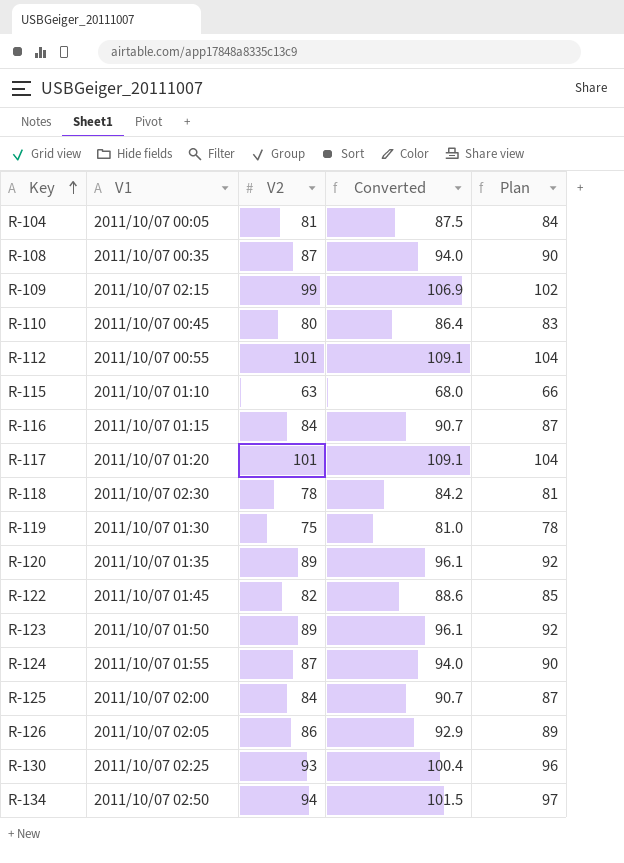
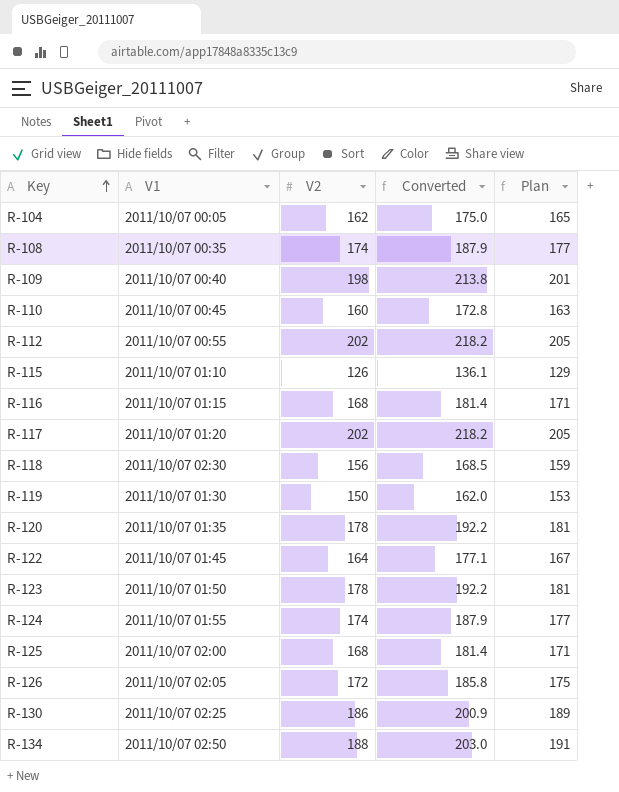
R-104 | V2: 81 -> 162
R-104 | Converted: 87.5 -> 175.0
R-104 | Plan: 84 -> 165
R-108 | V2: 87 -> 174
R-108 | Converted: 94.0 -> 187.9
R-108 | Plan: 90 -> 177
R-109 | V1: 2011/10/07 02:15 -> 2011/10/07 00:40
R-109 | V2: 99 -> 198
R-109 | Converted: 106.9 -> 213.8
R-109 | Plan: 102 -> 201
R-110 | V2: 80 -> 160
R-110 | Converted: 86.4 -> 172.8
R-110 | Plan: 83 -> 163
R-112 | V2: 101 -> 202
R-112 | Converted: 109.1 -> 218.2
R-112 | Plan: 104 -> 205
R-115 | V2: 63 -> 126
R-115 | Converted: 68.0 -> 136.1
R-115 | Plan: 66 -> 129
R-116 | V2: 84 -> 168
R-116 | Converted: 90.7 -> 181.4
R-116 | Plan: 87 -> 171
R-117 | V2: 101 -> 202
R-117 | Converted: 109.1 -> 218.2
R-117 | Plan: 104 -> 205
R-118 | V2: 78 -> 156
R-118 | Converted: 84.2 -> 168.5
R-118 | Plan: 81 -> 159
R-119 | V2: 75 -> 150
R-119 | Converted: 81.0 -> 162.0
R-119 | Plan: 78 -> 153
R-120 | V2: 89 -> 178
R-120 | Converted: 96.1 -> 192.2
R-120 | Plan: 92 -> 181
R-122 | V2: 82 -> 164
R-122 | Converted: 88.6 -> 177.1
R-122 | Plan: 85 -> 167
R-123 | V2: 89 -> 178
R-123 | Converted: 96.1 -> 192.2
R-123 | Plan: 92 -> 181
R-124 | V2: 87 -> 174
R-124 | Converted: 94.0 -> 187.9
R-124 | Plan: 90 -> 177
R-125 | V2: 84 -> 168
R-125 | Converted: 90.7 -> 181.4
R-125 | Plan: 87 -> 171
R-126 | V2: 86 -> 172
R-126 | Converted: 92.9 -> 185.8
R-126 | Plan: 89 -> 175
R-130 | V2: 93 -> 186
R-130 | Converted: 100.4 -> 200.9
R-130 | Plan: 96 -> 189
R-134 | V2: 94 -> 188
R-134 | Converted: 101.5 -> 203.0
R-134 | Plan: 97 -> 191

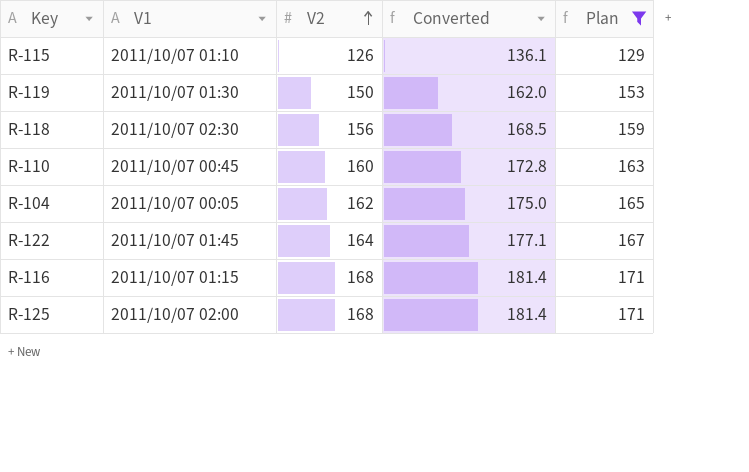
filter: none -> Plan <= 171
row order: Key ascending -> V2 ascending

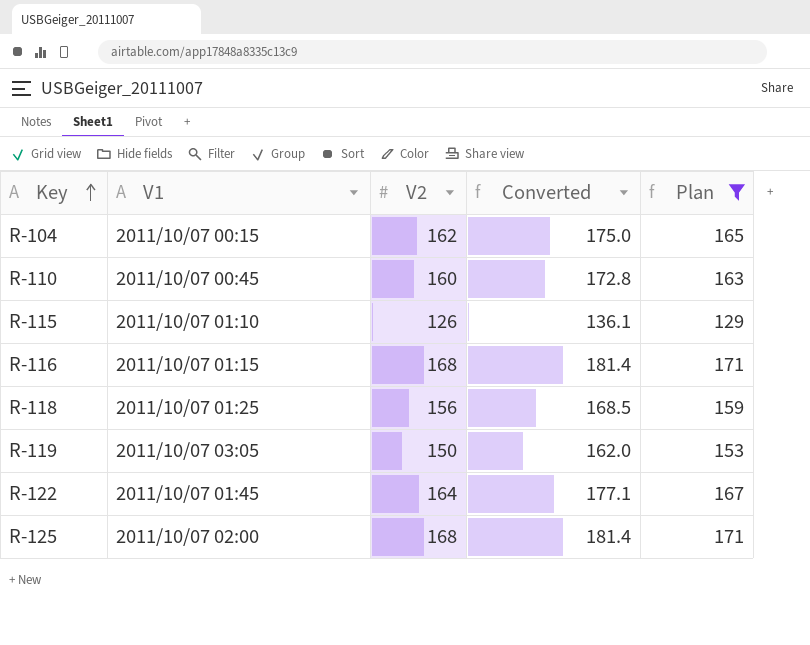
row order: V2 ascending -> Key ascending
R-104 | V1: 2011/10/07 00:05 -> 2011/10/07 00:15
R-118 | V1: 2011/10/07 02:30 -> 2011/10/07 01:25
R-119 | V1: 2011/10/07 01:30 -> 2011/10/07 03:05

